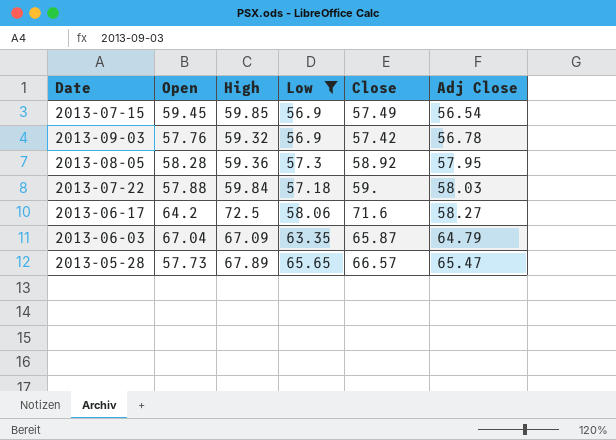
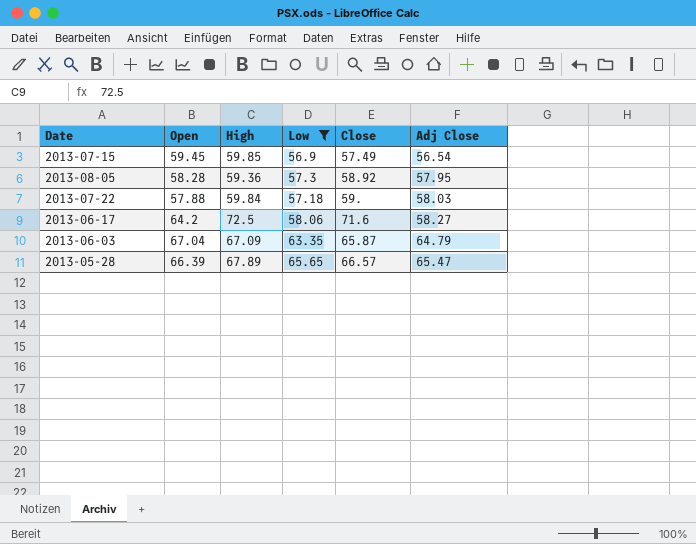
row 2013-09-03: 57.76 | 59.32 | 56.9 | 57.42 | 56.78 -> none
2013-05-28 | Open: 57.73 -> 66.39

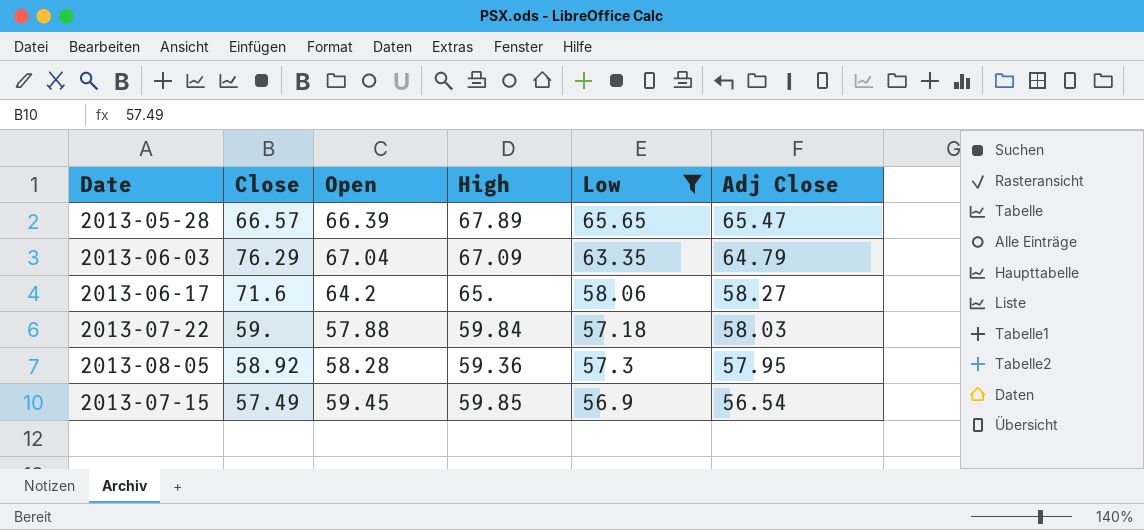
row order: Adj Close ascending -> Adj Close descending
column Close | position: 5 -> 2
2013-06-03 | Close: 65.87 -> 76.29
2013-06-17 | High: 72.5 -> 65.

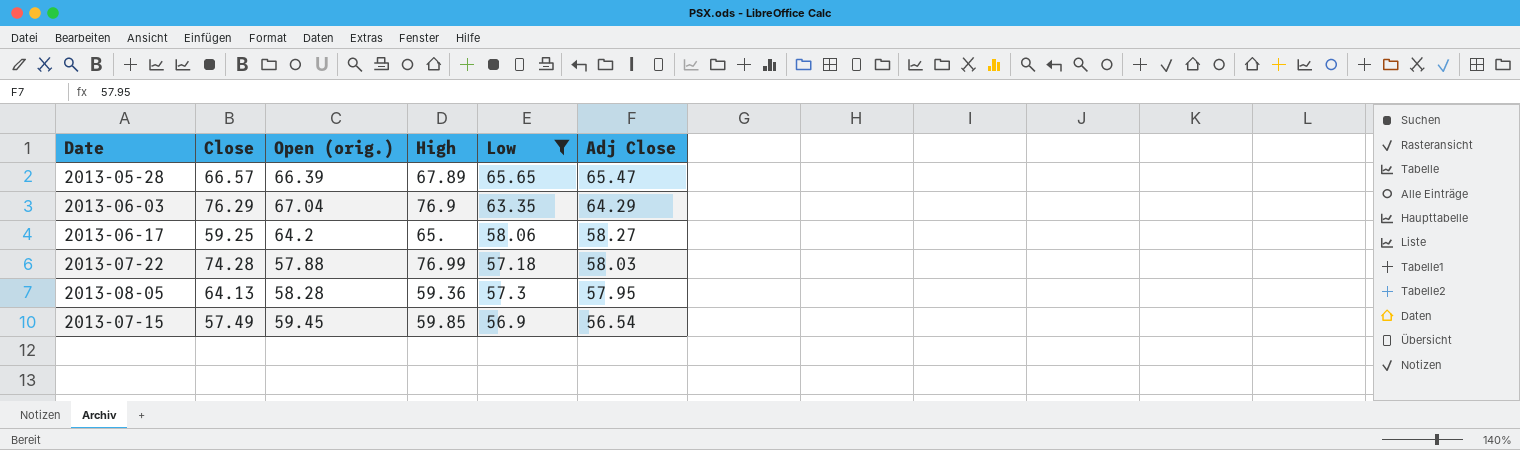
column name: Open -> Open (orig.)
2013-06-03 | High: 67.09 -> 76.9
2013-06-03 | Adj Close: 64.79 -> 64.29
2013-06-17 | Close: 71.6 -> 59.25
2013-07-22 | Close: 59. -> 74.28
2013-07-22 | High: 59.84 -> 76.99
2013-08-05 | Close: 58.92 -> 64.13

